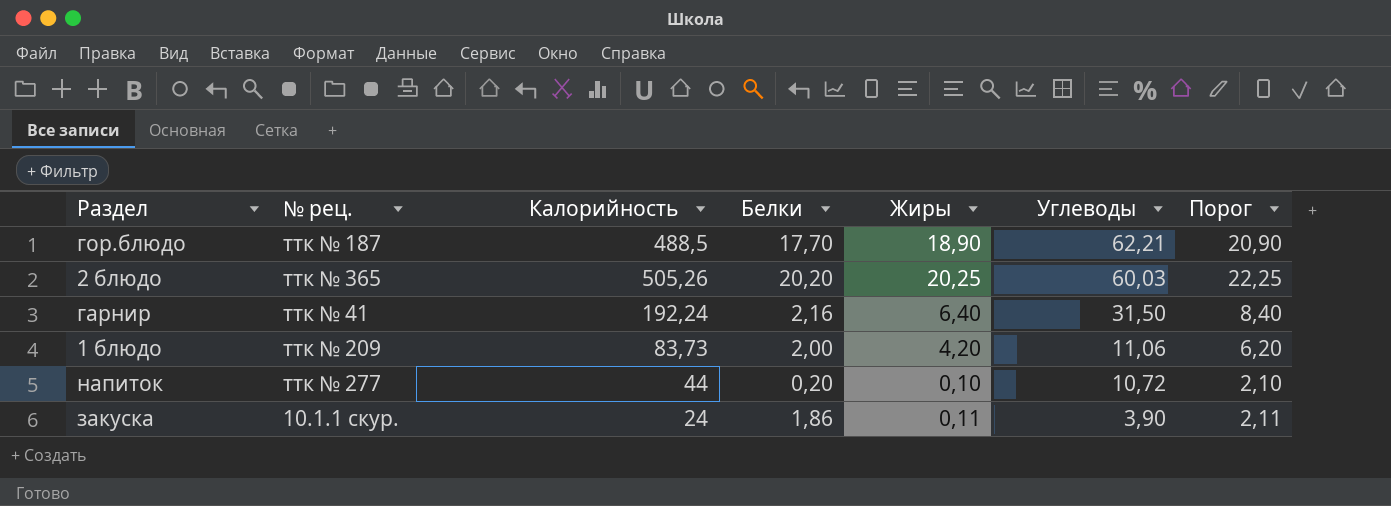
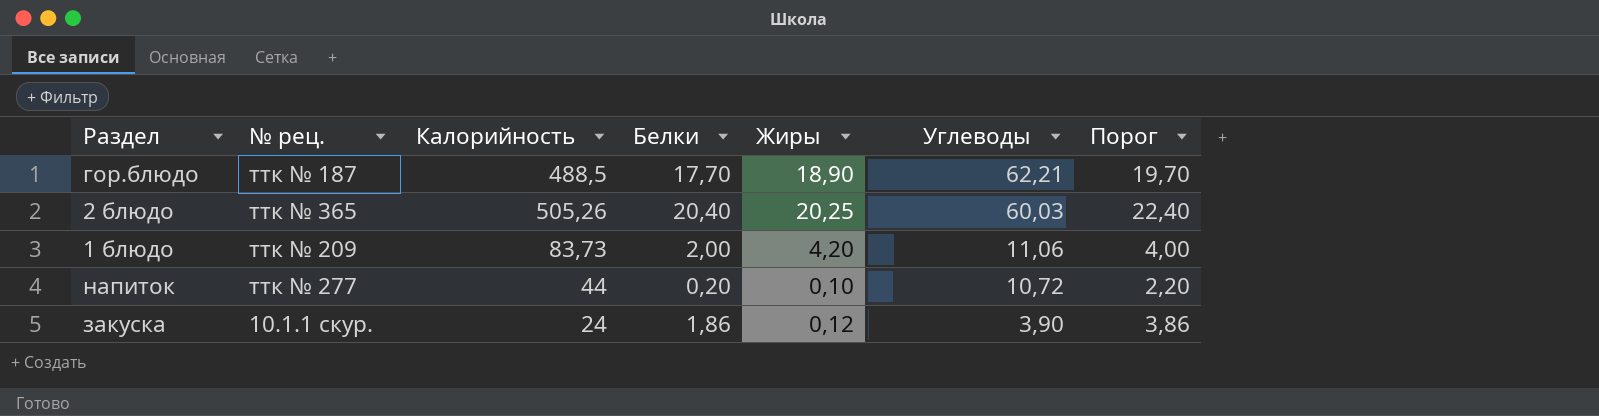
column Порог | formula: [Жиры] + 2 -> [Белки] + 2
row гарнир: ттк № 41 | 192,24 | 2,16 | 6,40 | 31,50 | 8,40 -> none
2 блюдо | Белки: 20,20 -> 20,40
закуска | Жиры: 0,11 -> 0,12

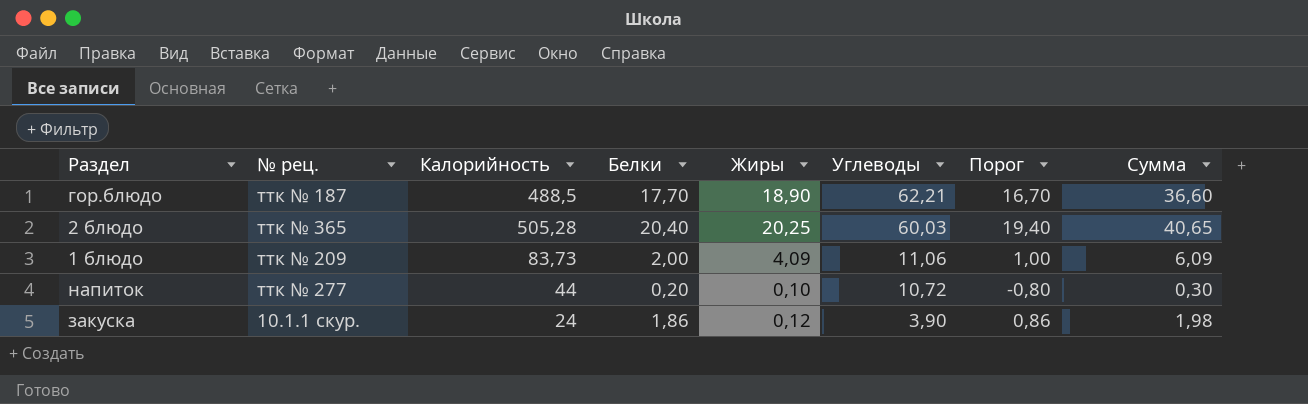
column Порог | formula: [Белки] + 2 -> [Белки] - 1
column Сумма | formula: none -> [Белки] + [Жиры]
2 блюдо | Калорийность: 505,26 -> 505,28
1 блюдо | Жиры: 4,20 -> 4,09

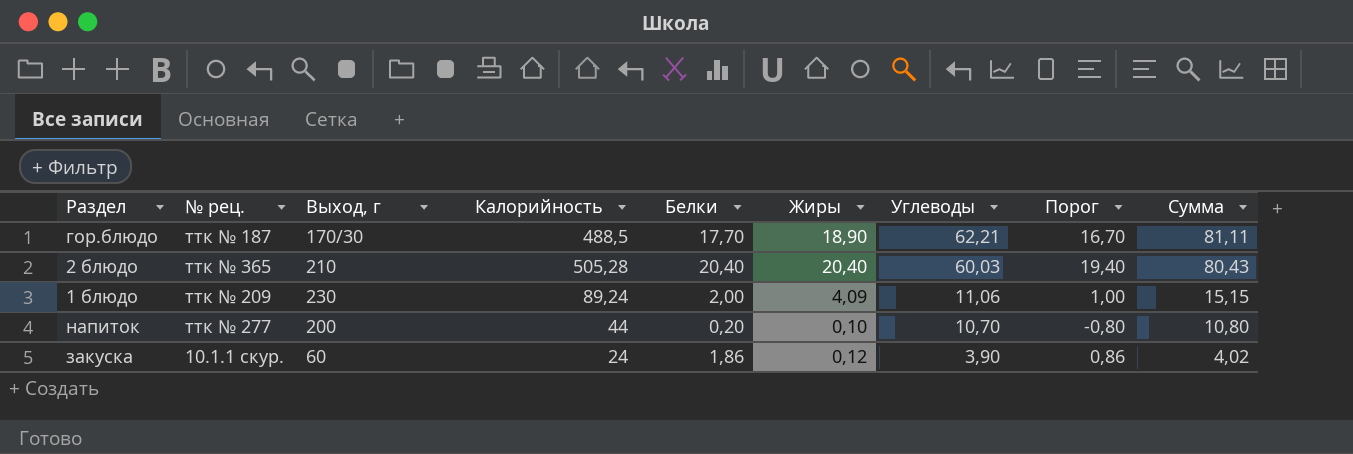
column Выход, г | position: none -> 3
column Сумма | formula: [Белки] + [Жиры] -> [Жиры] + [Углеводы]
2 блюдо | Жиры: 20,25 -> 20,40
1 блюдо | Калорийность: 83,73 -> 89,24
напиток | Углеводы: 10,72 -> 10,70

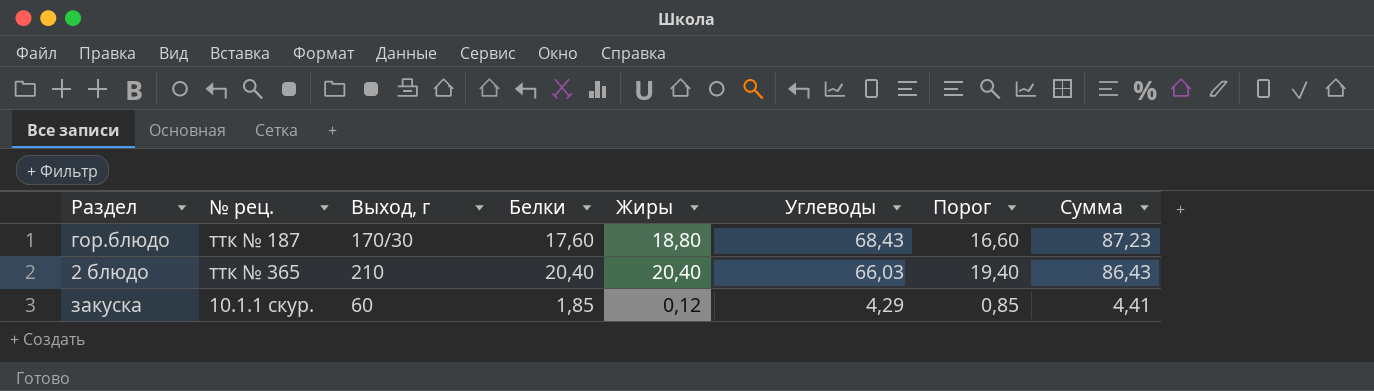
column Калорийность | position: 4 -> none
row 1 блюдо: ттк № 209 | 230 | 89,24 | 2,00 | 4,09 | 11,06 | 1,00 | 15,15 -> none
row напиток: ттк № 277 | 200 | 44 | 0,20 | 0,10 | 10,70 | -0,80 | 10,80 -> none
гор.блюдо | Белки: 17,70 -> 17,60
гор.блюдо | Жиры: 18,90 -> 18,80
гор.блюдо | Углеводы: 62,21 -> 68,43
гор.блюдо | Порог: 16,70 -> 16,60
гор.блюдо | Сумма: 81,11 -> 87,23
2 блюдо | Углеводы: 60,03 -> 66,03
2 блюдо | Сумма: 80,43 -> 86,43
закуска | Белки: 1,86 -> 1,85
закуска | Углеводы: 3,90 -> 4,29
закуска | Порог: 0,86 -> 0,85
закуска | Сумма: 4,02 -> 4,41

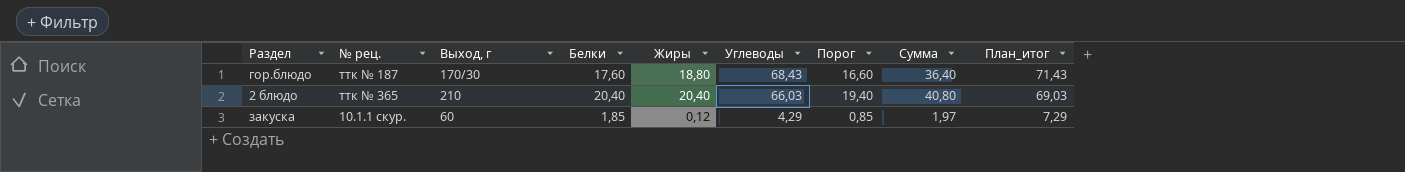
column Сумма | formula: [Жиры] + [Углеводы] -> [Белки] + [Жиры]
column План_итог | formula: none -> [Углеводы] + 3

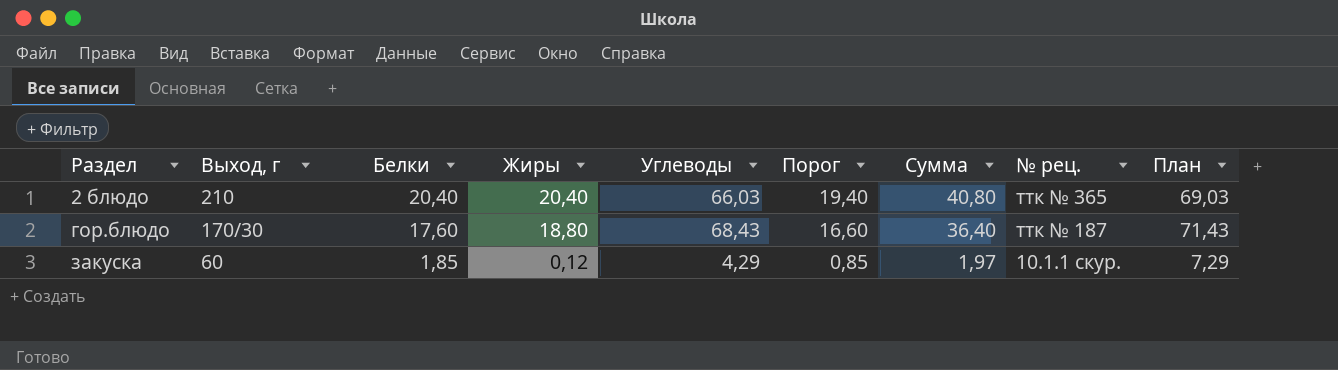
row order: Углеводы descending -> Раздел ascending
column № рец. | position: 2 -> 8
column name: План_итог -> План

